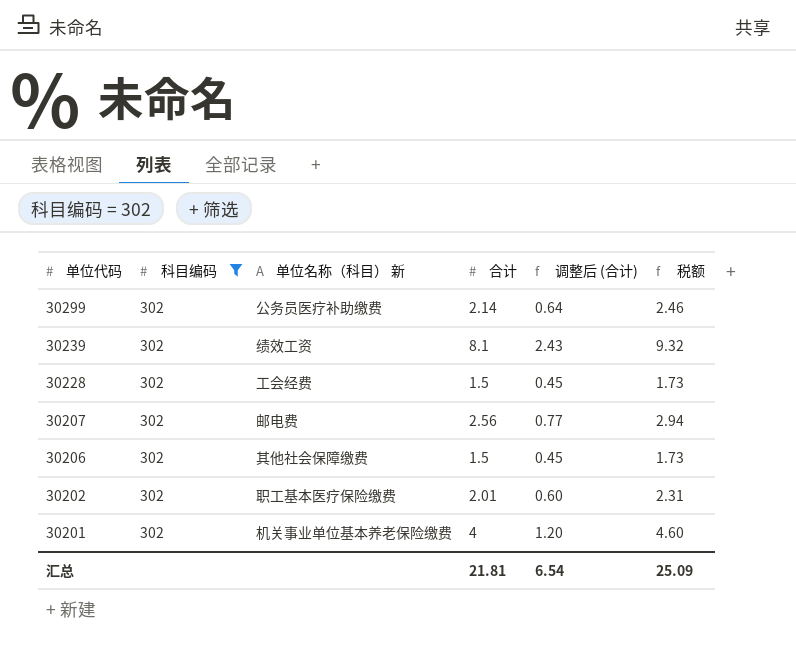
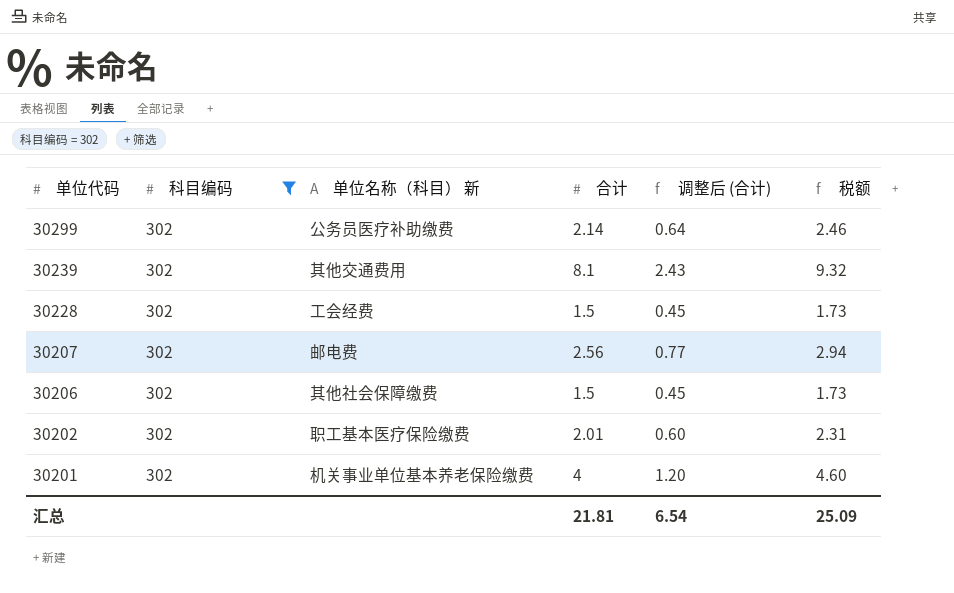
30239 | 单位名称（科目） 新: 绩效工资 -> 其他交通费用

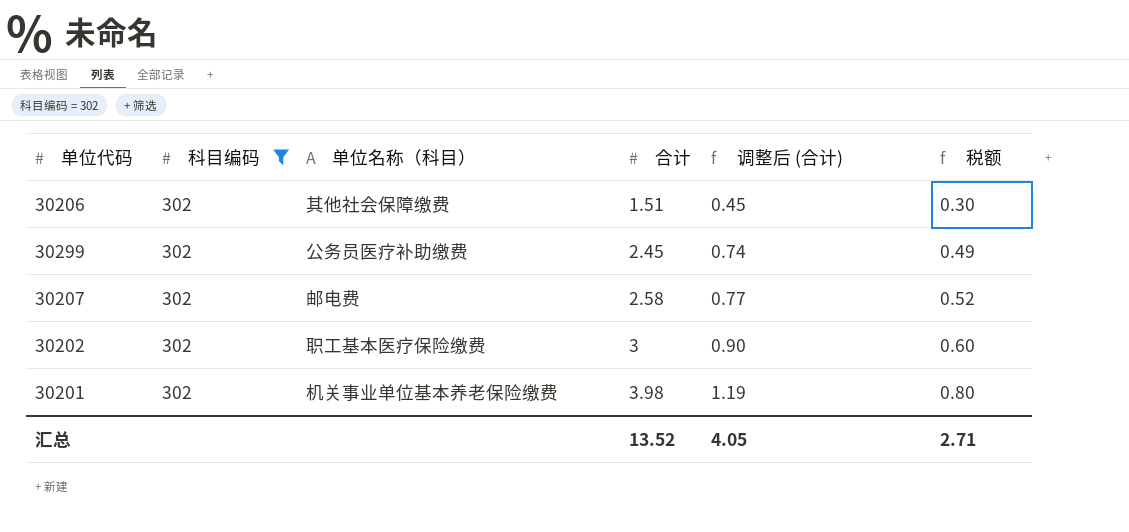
row order: 单位代码 descending -> 合计 ascending
column name: 单位名称（科目） 新 -> 单位名称（科目）
column 税额 | formula: [合计] * 1.15 -> [合计] * 0.2
row 30239: 302 | 其他交通费用 | 8.1 | 2.43 | 9.32 -> none
row 30228: 302 | 工会经费 | 1.5 | 0.45 | 1.73 -> none
30206 | 合计: 1.5 -> 1.51
30299 | 合计: 2.14 -> 2.45
30299 | 调整后 (合计): 0.64 -> 0.74
30207 | 合计: 2.56 -> 2.58
30202 | 合计: 2.01 -> 3
30202 | 调整后 (合计): 0.60 -> 0.90
30201 | 合计: 4 -> 3.98
30201 | 调整后 (合计): 1.20 -> 1.19
汇总 | 合计: 21.81 -> 13.52
汇总 | 调整后 (合计): 6.54 -> 4.05
汇总 | 税额: 25.09 -> 2.71

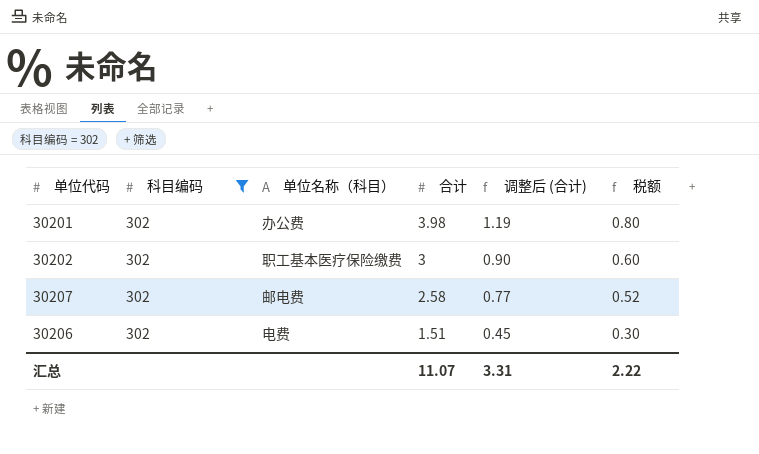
row order: 合计 ascending -> 合计 descending
row 30299: 302 | 公务员医疗补助缴费 | 2.45 | 0.74 | 0.49 -> none
30201 | 单位名称（科目）: 机关事业单位基本养老保险缴费 -> 办公费
30206 | 单位名称（科目）: 其他社会保障缴费 -> 电费
汇总 | 合计: 13.52 -> 11.07
汇总 | 调整后 (合计): 4.05 -> 3.31
汇总 | 税额: 2.71 -> 2.22

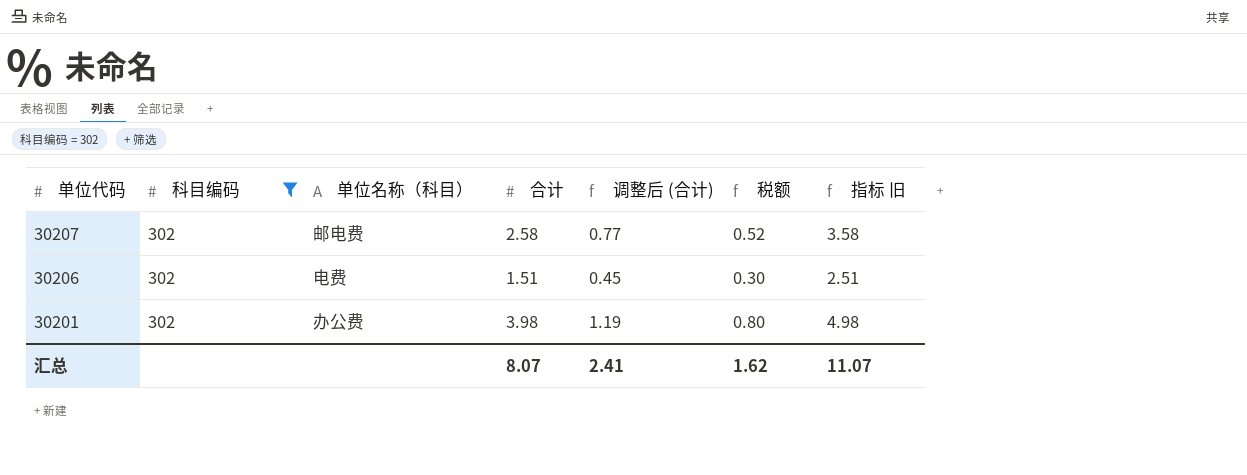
row order: 合计 descending -> 单位代码 descending
column 指标 旧 | formula: none -> [合计] + 1
row 30202: 302 | 职工基本医疗保险缴费 | 3 | 0.90 | 0.60 -> none
汇总 | 合计: 11.07 -> 8.07
汇总 | 调整后 (合计): 3.31 -> 2.41
汇总 | 税额: 2.22 -> 1.62

